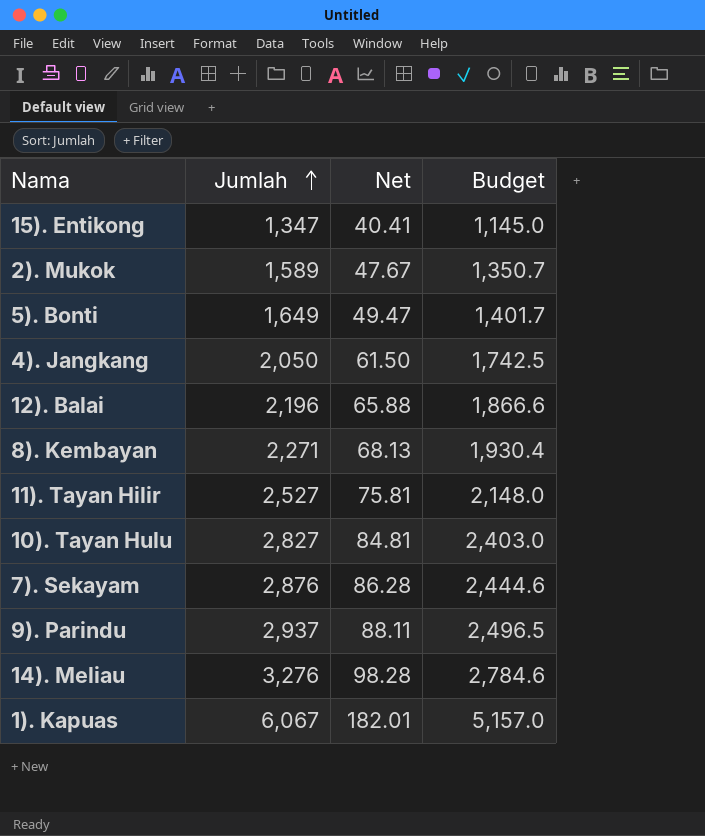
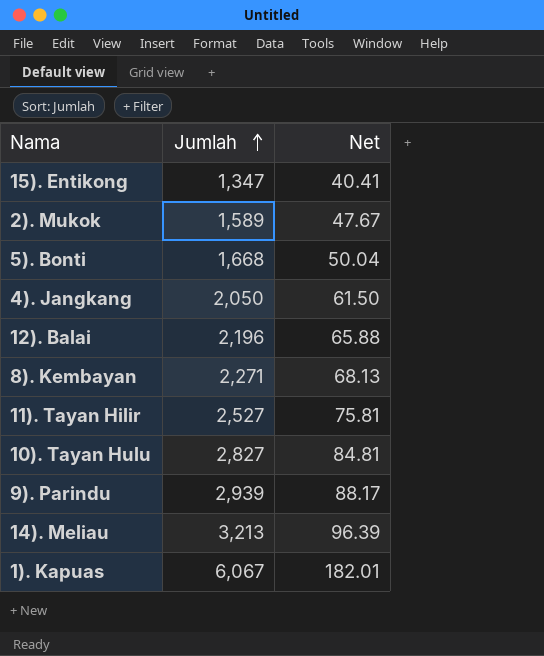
column Budget | formula: [Jumlah] * 0.85 -> none
row 7). Sekayam: 2,876 | 86.28 | 2,444.6 -> none
5). Bonti | Jumlah: 1,649 -> 1,668
5). Bonti | Net: 49.47 -> 50.04
9). Parindu | Jumlah: 2,937 -> 2,939
9). Parindu | Net: 88.11 -> 88.17
14). Meliau | Jumlah: 3,276 -> 3,213
14). Meliau | Net: 98.28 -> 96.39

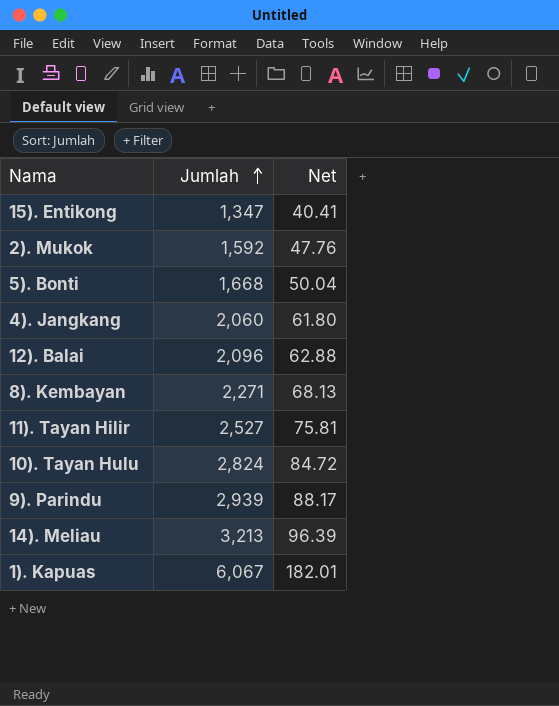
2). Mukok | Jumlah: 1,589 -> 1,592
2). Mukok | Net: 47.67 -> 47.76
4). Jangkang | Jumlah: 2,050 -> 2,060
4). Jangkang | Net: 61.50 -> 61.80
12). Balai | Jumlah: 2,196 -> 2,096
12). Balai | Net: 65.88 -> 62.88
10). Tayan Hulu | Jumlah: 2,827 -> 2,824
10). Tayan Hulu | Net: 84.81 -> 84.72

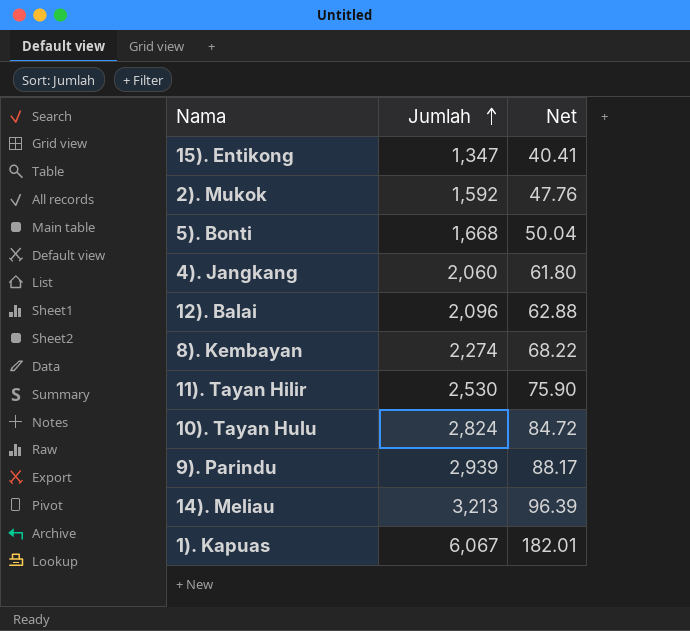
8). Kembayan | Jumlah: 2,271 -> 2,274
8). Kembayan | Net: 68.13 -> 68.22
11). Tayan Hilir | Jumlah: 2,527 -> 2,530
11). Tayan Hilir | Net: 75.81 -> 75.90

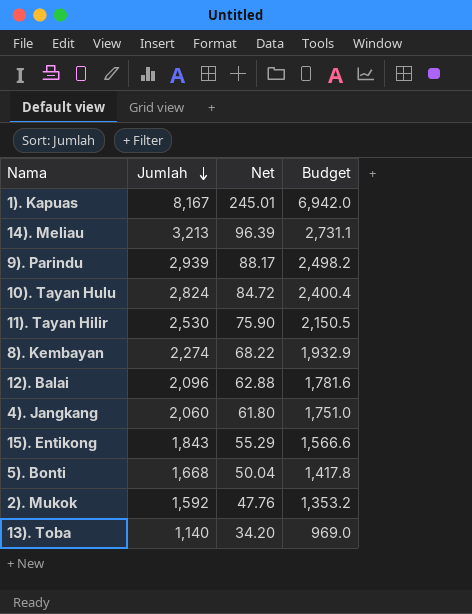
row order: Jumlah ascending -> Jumlah descending
column Budget | formula: none -> [Jumlah] * 0.85
1). Kapuas | Jumlah: 6,067 -> 8,167
1). Kapuas | Net: 182.01 -> 245.01
15). Entikong | Jumlah: 1,347 -> 1,843
15). Entikong | Net: 40.41 -> 55.29
row 13). Toba: none -> 1,140 | 34.20 | 969.0

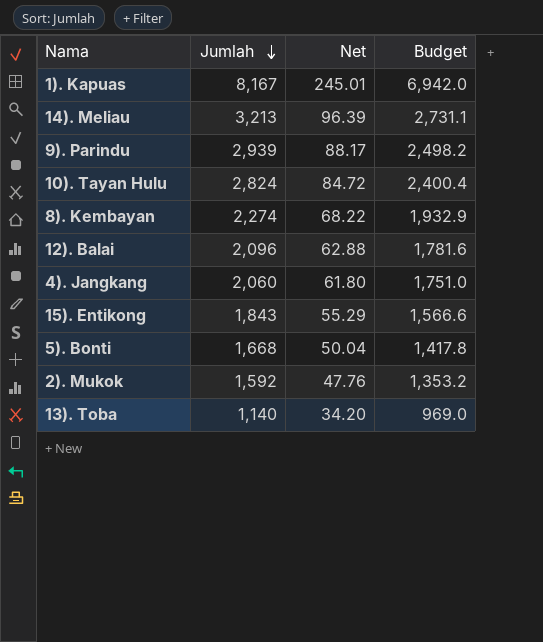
row 11). Tayan Hilir: 2,530 | 75.90 | 2,150.5 -> none

